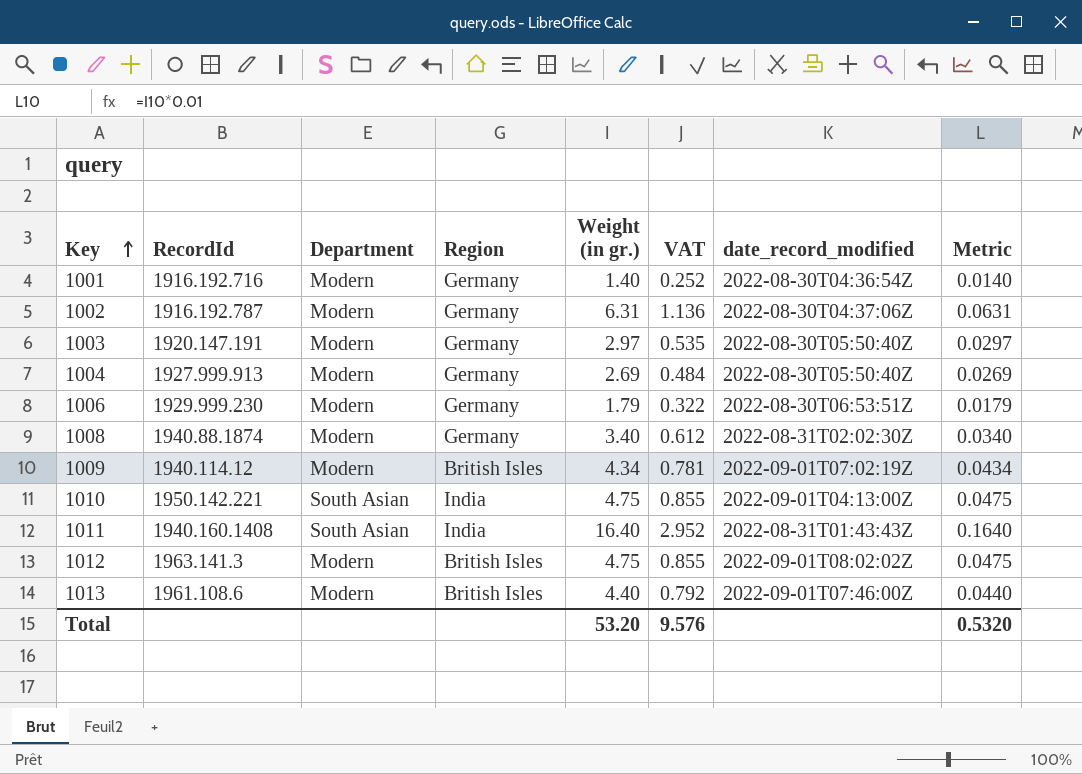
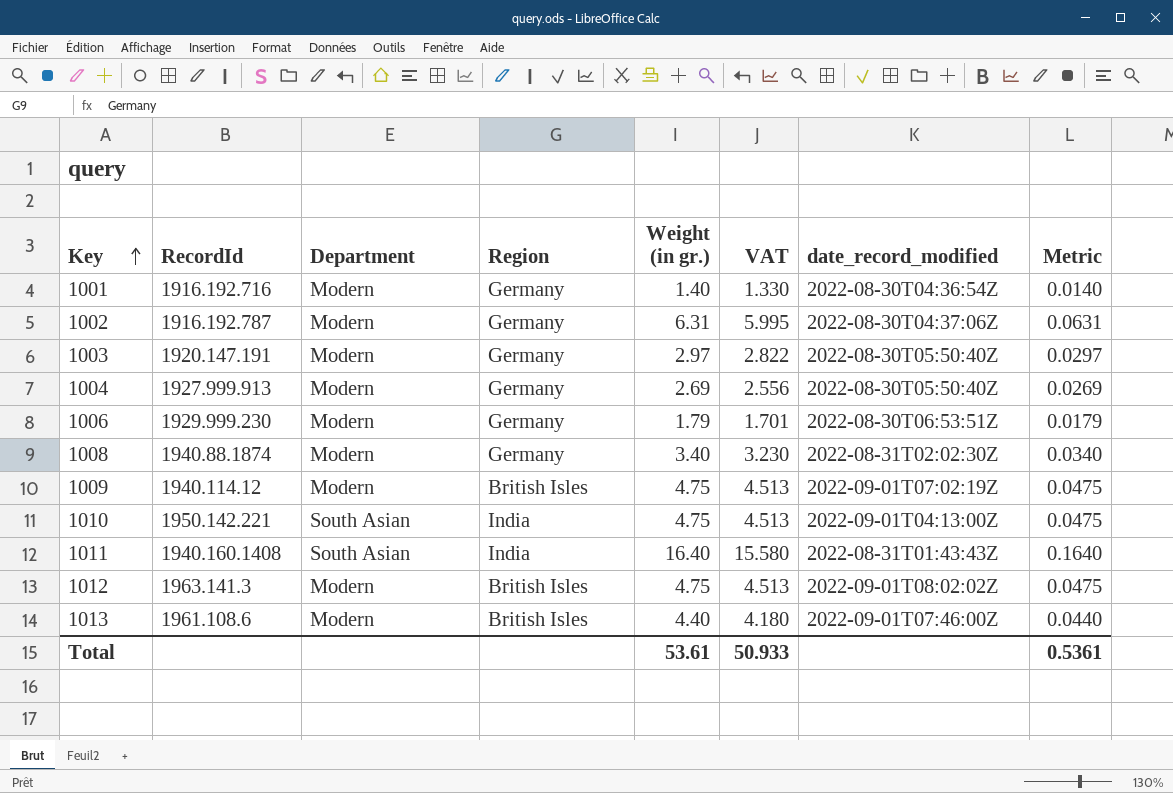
column VAT | formula: [Weight (in gr.)] * 0.18 -> [Weight (in gr.)] * 0.95
1009 | Weight (in gr.): 4.34 -> 4.75
1009 | Metric: 0.0434 -> 0.0475
Total | Weight (in gr.): 53.20 -> 53.61
Total | VAT: 9.576 -> 50.933
Total | Metric: 0.5320 -> 0.5361

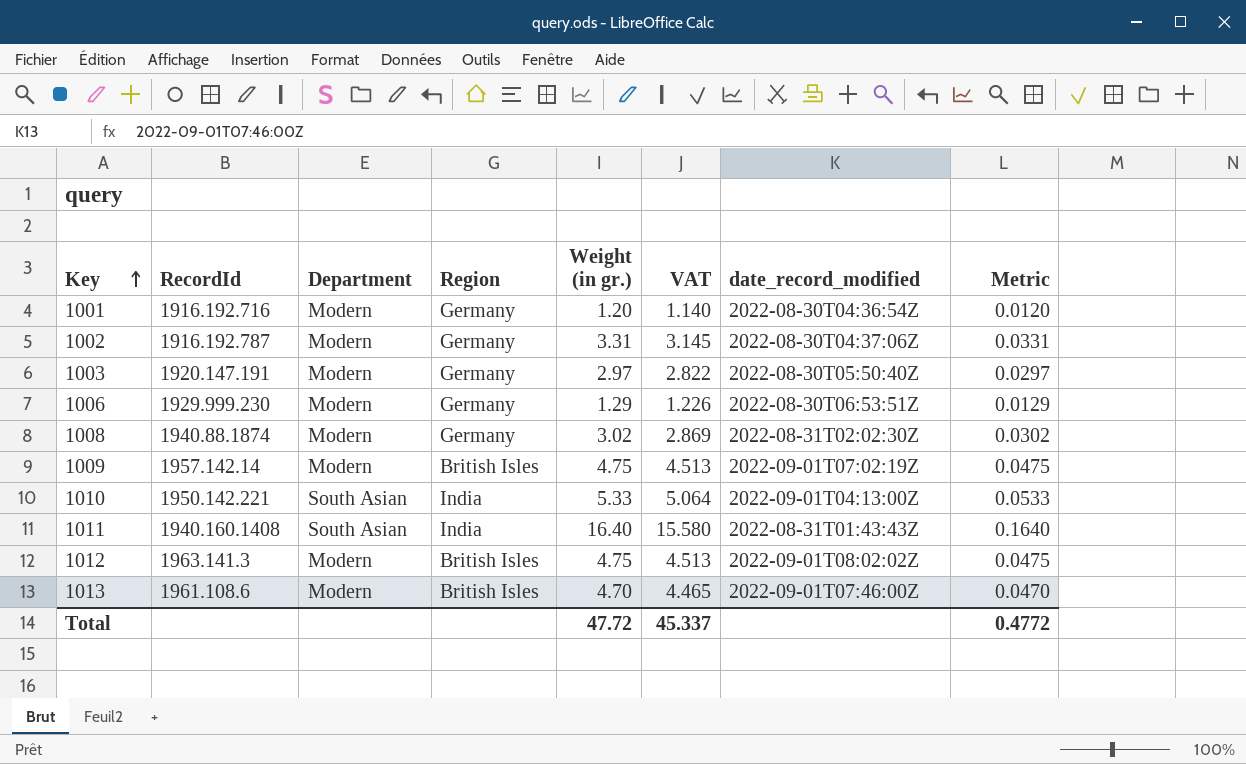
row 1004: 1927.999.913 | Modern | Germany | 2.69 | 2.556 | 2022-08-30T05:50:40Z | 0.0269 -> none
1001 | Weight (in gr.): 1.40 -> 1.20
1001 | VAT: 1.330 -> 1.140
1001 | Metric: 0.0140 -> 0.0120
1002 | Weight (in gr.): 6.31 -> 3.31
1002 | VAT: 5.995 -> 3.145
1002 | Metric: 0.0631 -> 0.0331
1006 | Weight (in gr.): 1.79 -> 1.29
1006 | VAT: 1.701 -> 1.226
1006 | Metric: 0.0179 -> 0.0129
1008 | Weight (in gr.): 3.40 -> 3.02
1008 | VAT: 3.230 -> 2.869
1008 | Metric: 0.0340 -> 0.0302
1009 | RecordId: 1940.114.12 -> 1957.142.14
1010 | Weight (in gr.): 4.75 -> 5.33
1010 | VAT: 4.513 -> 5.064
1010 | Metric: 0.0475 -> 0.0533
1013 | Weight (in gr.): 4.40 -> 4.70
1013 | VAT: 4.180 -> 4.465
1013 | Metric: 0.0440 -> 0.0470
Total | Weight (in gr.): 53.61 -> 47.72
Total | VAT: 50.933 -> 45.337
Total | Metric: 0.5361 -> 0.4772

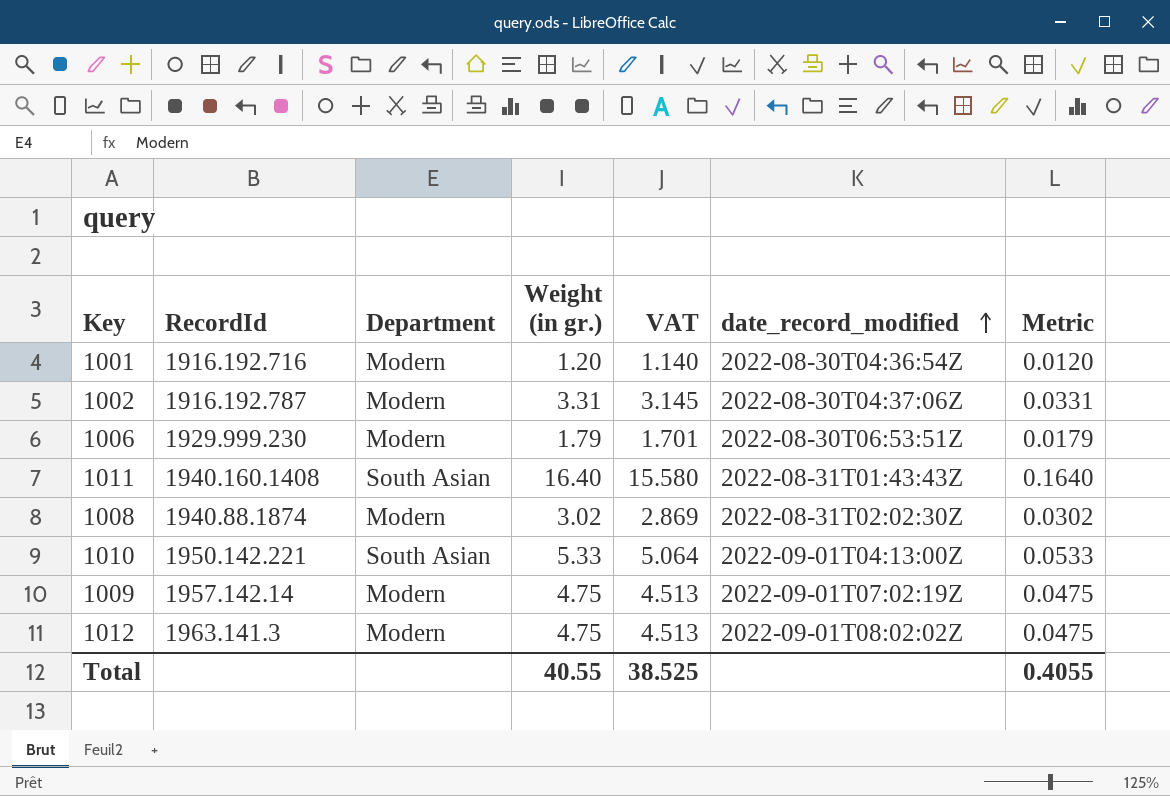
row order: Key ascending -> date_record_modified ascending
column Region | position: 4 -> none
row 1003: 1920.147.191 | Modern | Germany | 2.97 | 2.822 | 2022-08-30T05:50:40Z | 0.0297 -> none
row 1013: 1961.108.6 | Modern | British Isles | 4.70 | 4.465 | 2022-09-01T07:46:00Z | 0.0470 -> none
1006 | Weight (in gr.): 1.29 -> 1.79
1006 | VAT: 1.226 -> 1.701
1006 | Metric: 0.0129 -> 0.0179
Total | Weight (in gr.): 47.72 -> 40.55
Total | VAT: 45.337 -> 38.525
Total | Metric: 0.4772 -> 0.4055

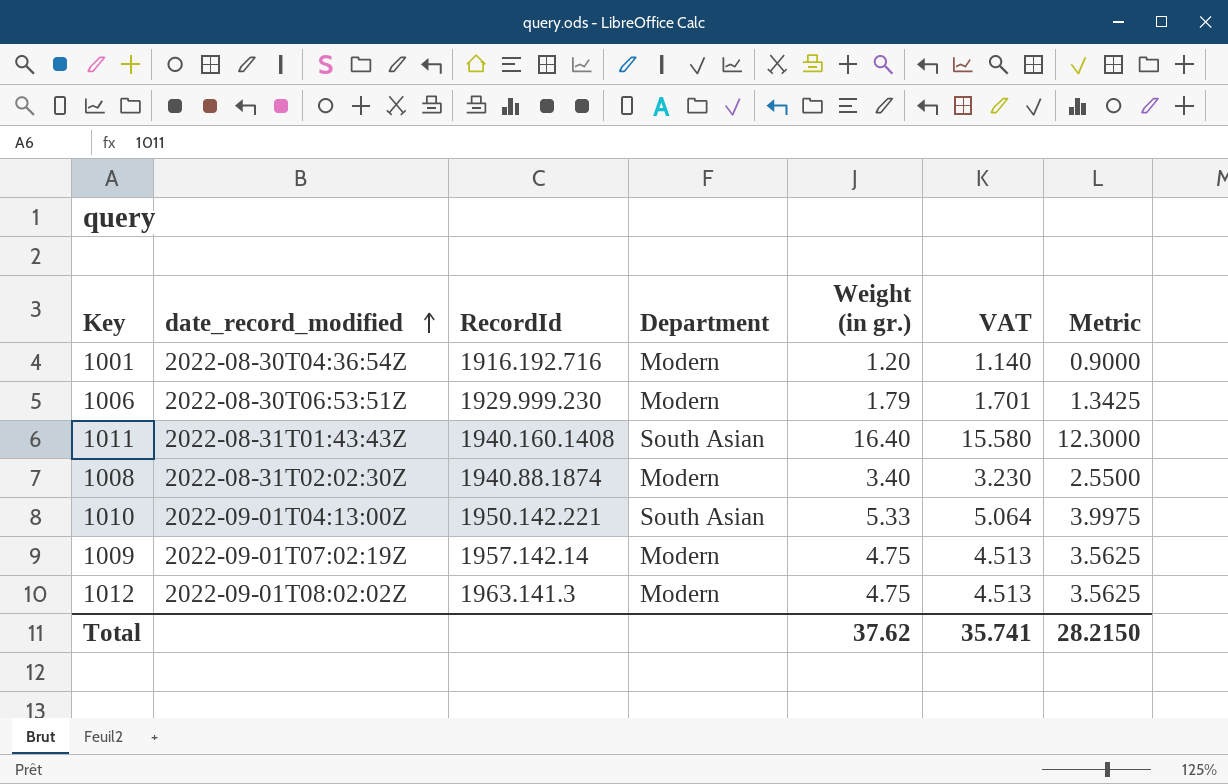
column date_record_modified | position: 6 -> 2
column Metric | formula: [Weight (in gr.)] * 0.01 -> [Weight (in gr.)] * 0.75
row 1002: 1916.192.787 | Modern | 3.31 | 3.145 | 2022-08-30T04:37:06Z | 0.0331 -> none
1008 | Weight (in gr.): 3.02 -> 3.40
1008 | VAT: 2.869 -> 3.230
Total | Weight (in gr.): 40.55 -> 37.62
Total | VAT: 38.525 -> 35.741
Total | Metric: 0.4055 -> 28.2150

